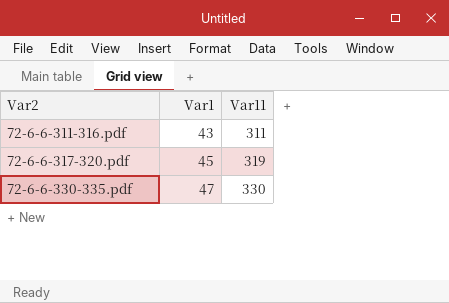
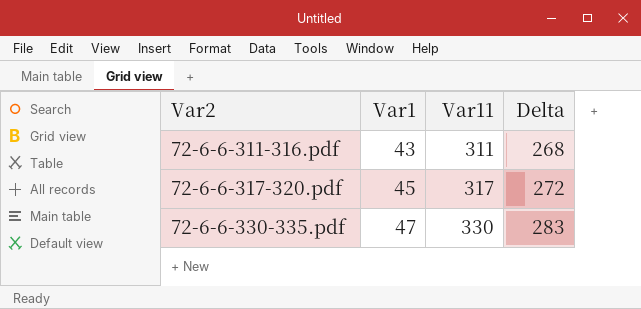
column Delta | formula: none -> [Var11] - [Var1]
72-6-6-317-320.pdf | Var11: 319 -> 317

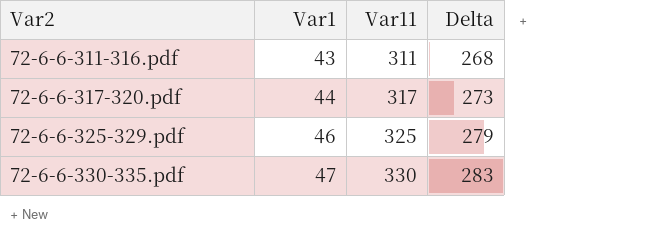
72-6-6-317-320.pdf | Var1: 45 -> 44
72-6-6-317-320.pdf | Delta: 272 -> 273
row 72-6-6-325-329.pdf: none -> 46 | 325 | 279

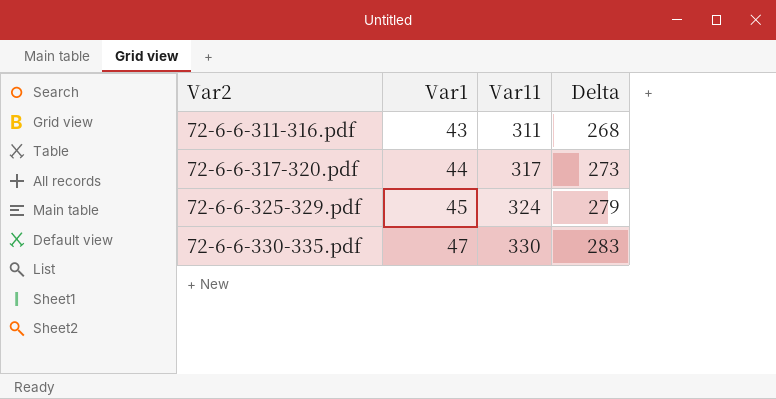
72-6-6-325-329.pdf | Var1: 46 -> 45
72-6-6-325-329.pdf | Var11: 325 -> 324

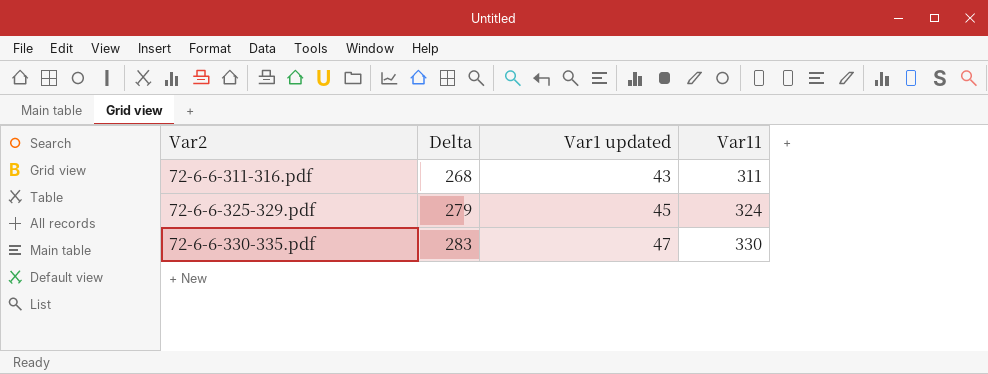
column Delta | position: 4 -> 2
column name: Var1 -> Var1 updated
row 72-6-6-317-320.pdf: 44 | 317 | 273 -> none

